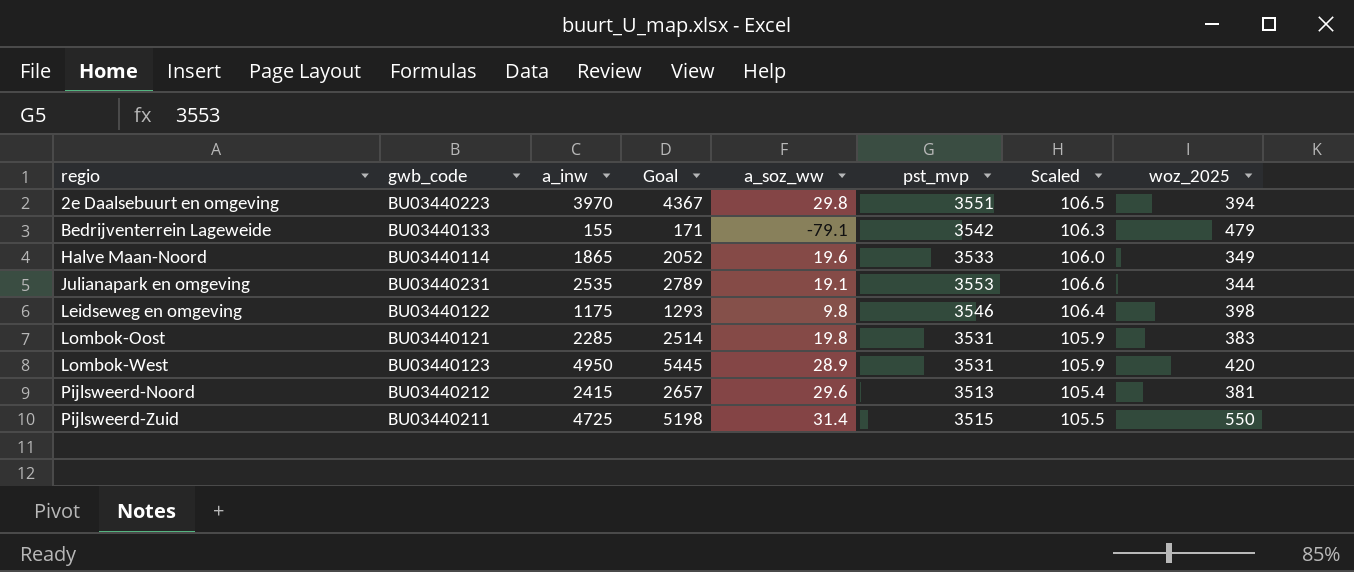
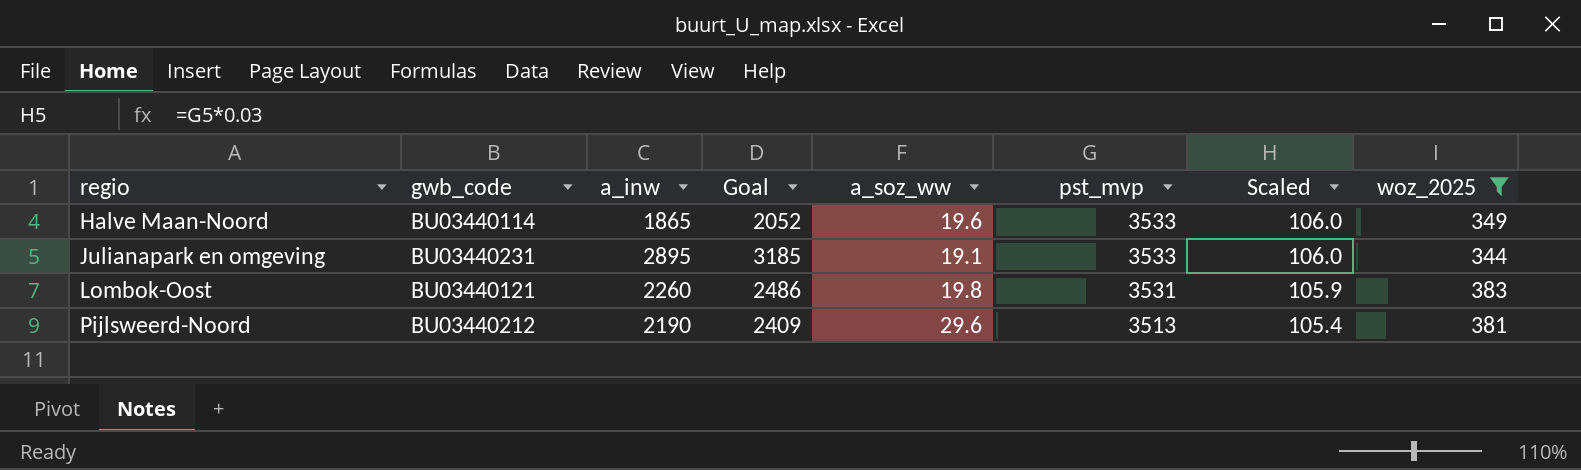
filter: none -> woz_2025 <= 383
Julianapark en omgeving | a_inw: 2535 -> 2895
Julianapark en omgeving | Goal: 2789 -> 3185
Julianapark en omgeving | pst_mvp: 3553 -> 3533
Julianapark en omgeving | Scaled: 106.6 -> 106.0
Lombok-Oost | a_inw: 2285 -> 2260
Lombok-Oost | Goal: 2514 -> 2486
Pijlsweerd-Noord | a_inw: 2415 -> 2190
Pijlsweerd-Noord | Goal: 2657 -> 2409

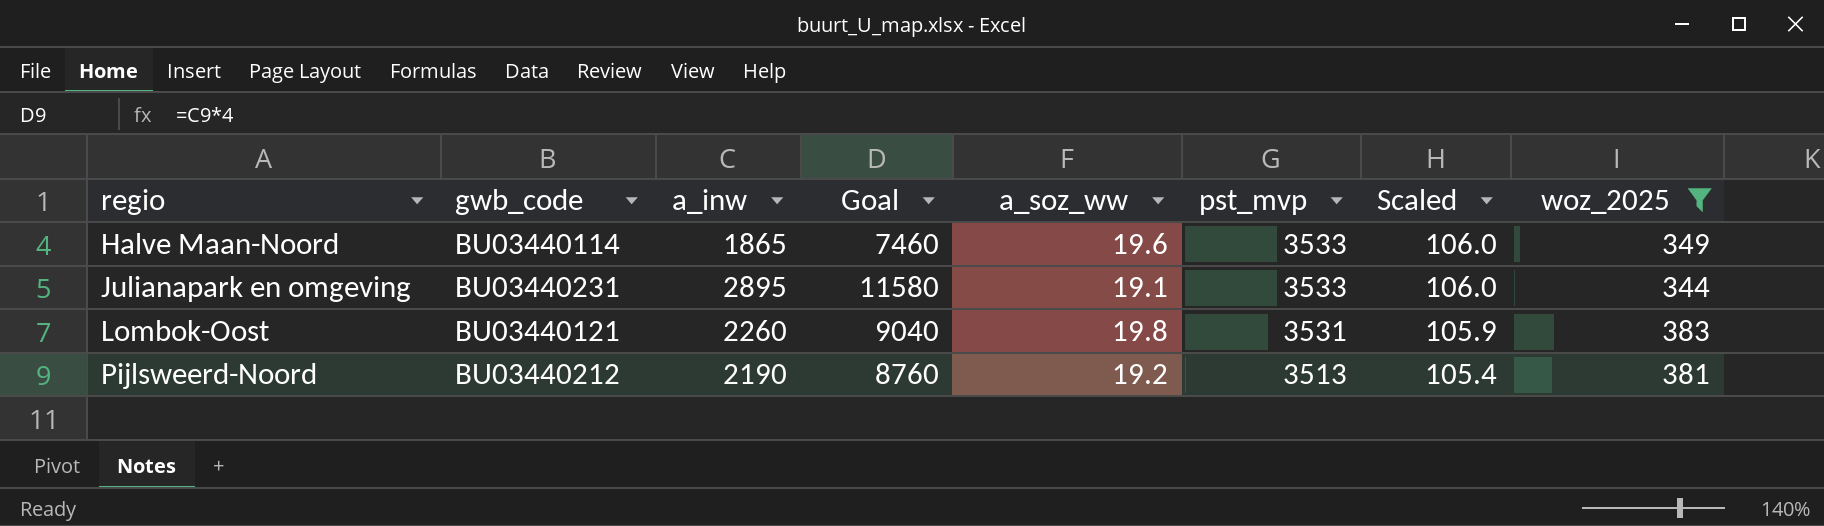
column Goal | formula: [a_inw] * 1.1 -> [a_inw] * 4
Pijlsweerd-Noord | a_soz_ww: 29.6 -> 19.2

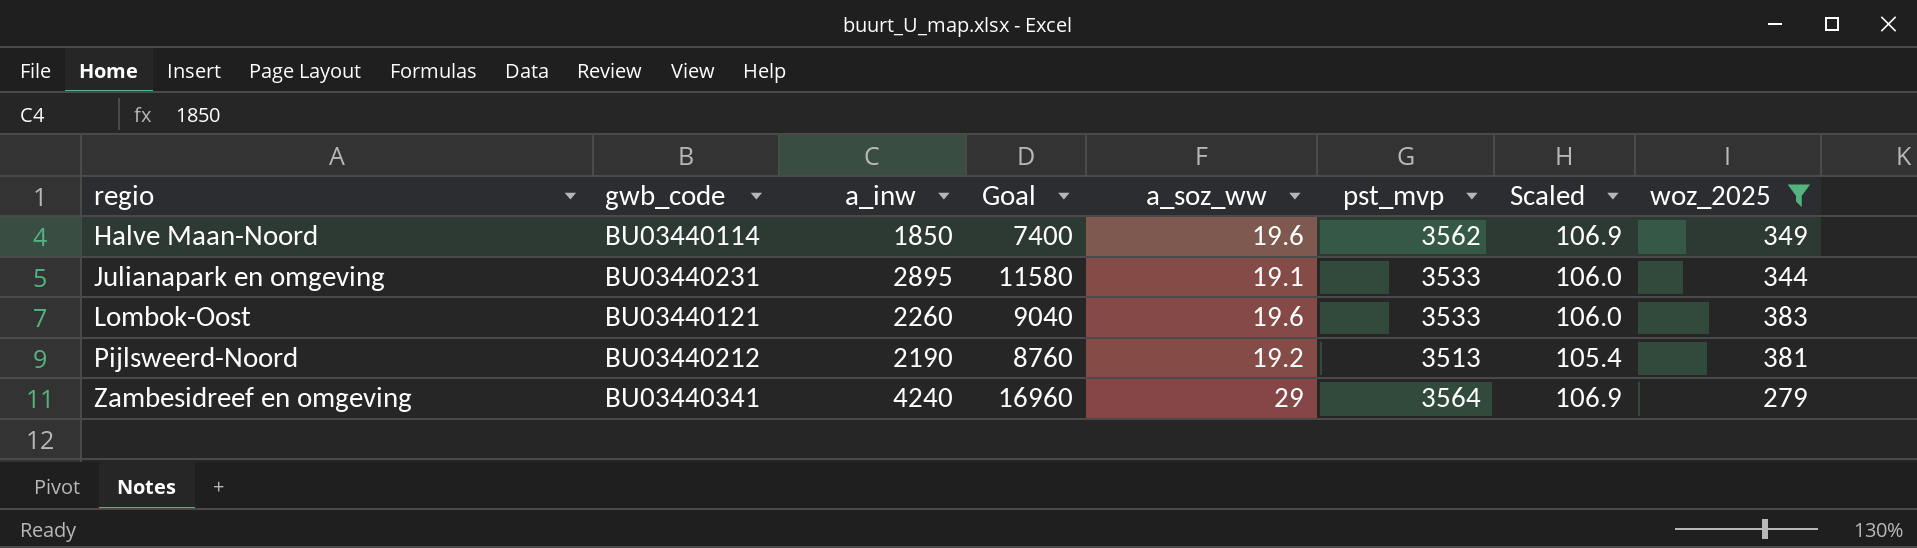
Halve Maan-Noord | a_inw: 1865 -> 1850
Halve Maan-Noord | Goal: 7460 -> 7400
Halve Maan-Noord | pst_mvp: 3533 -> 3562
Halve Maan-Noord | Scaled: 106.0 -> 106.9
Lombok-Oost | a_soz_ww: 19.8 -> 19.6
Lombok-Oost | pst_mvp: 3531 -> 3533
Lombok-Oost | Scaled: 105.9 -> 106.0
row Zambesidreef en omgeving: none -> BU03440341 | 4240 | 16960 | 29 | 3564 | 106.9 | 279

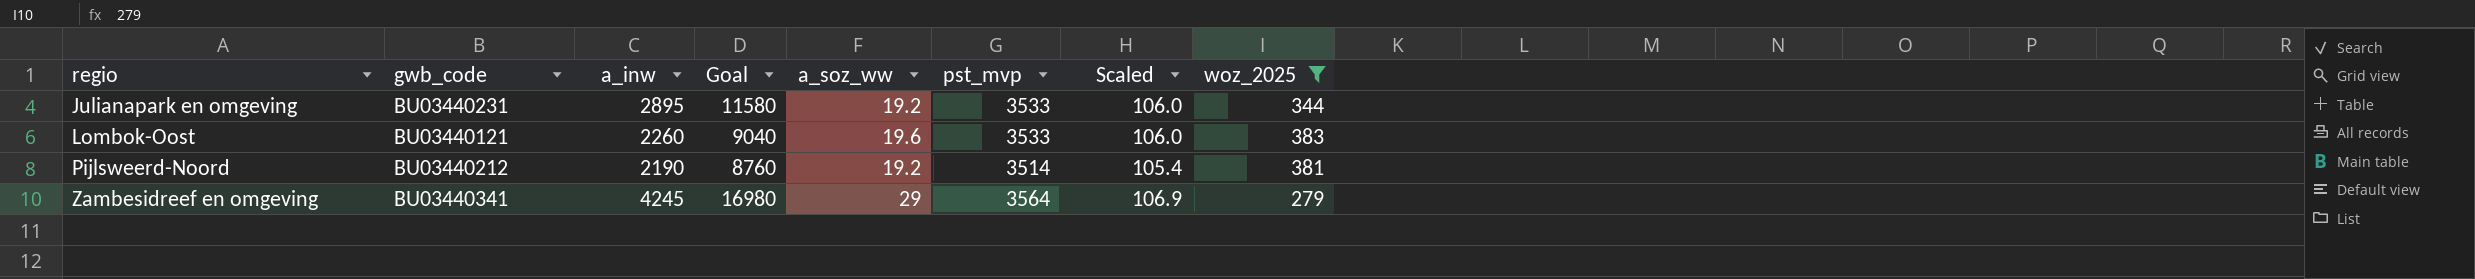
row Halve Maan-Noord: BU03440114 | 1850 | 7400 | 19.6 | 3562 | 106.9 | 349 -> none
Julianapark en omgeving | a_soz_ww: 19.1 -> 19.2
Pijlsweerd-Noord | pst_mvp: 3513 -> 3514
Zambesidreef en omgeving | a_inw: 4240 -> 4245
Zambesidreef en omgeving | Goal: 16960 -> 16980

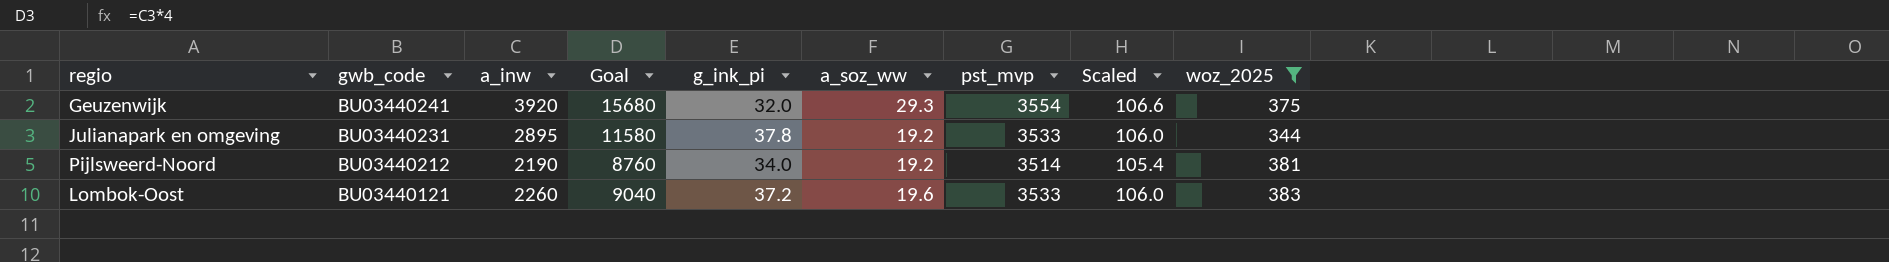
row order: regio ascending -> gwb_code descending
column g_ink_pi | position: none -> 5
row Zambesidreef en omgeving: BU03440341 | 4245 | 16980 | 29 | 3564 | 106.9 | 279 -> none
row Geuzenwijk: none -> BU03440241 | 3920 | 15680 | 32.0 | 29.3 | 3554 | 106.6 | 375

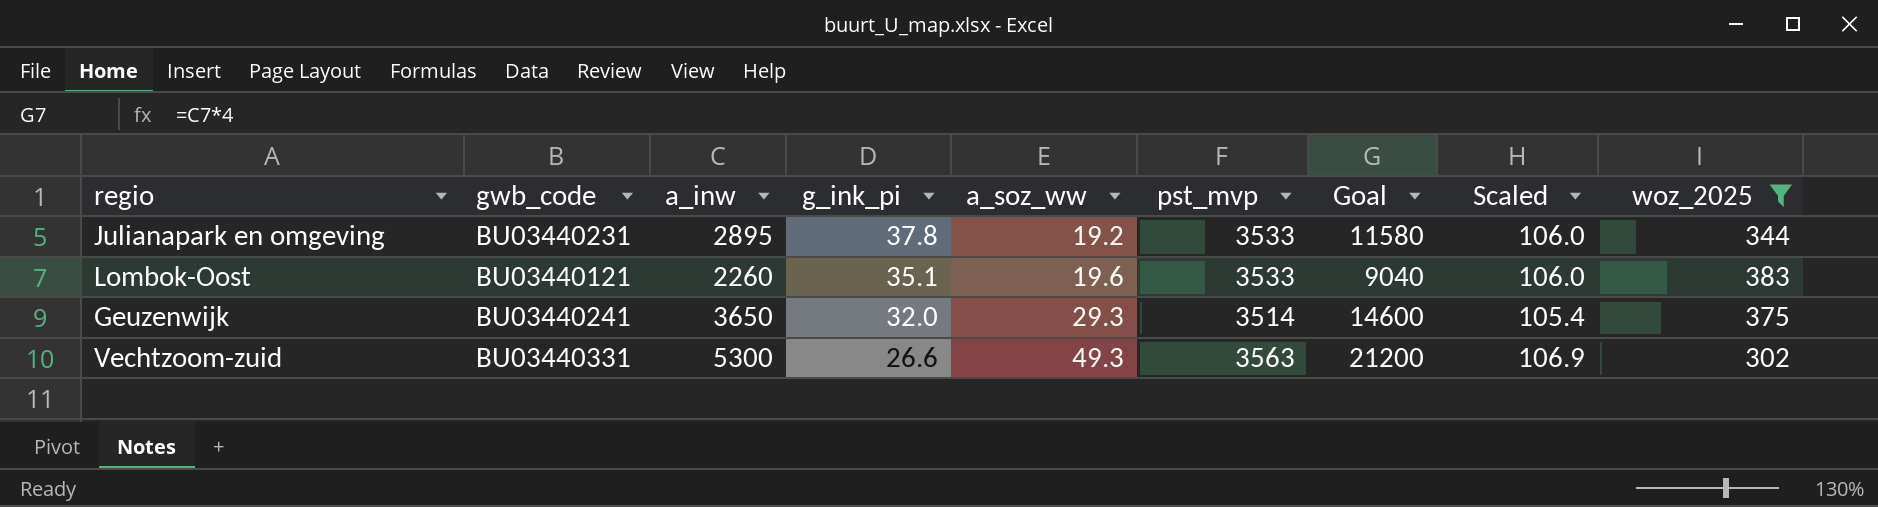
row order: gwb_code descending -> g_ink_pi descending
column Goal | position: 4 -> 7
row Pijlsweerd-Noord: BU03440212 | 2190 | 8760 | 34.0 | 19.2 | 3514 | 105.4 | 381 -> none
Lombok-Oost | g_ink_pi: 37.2 -> 35.1
Geuzenwijk | a_inw: 3920 -> 3650
Geuzenwijk | pst_mvp: 3554 -> 3514
Geuzenwijk | Goal: 15680 -> 14600
Geuzenwijk | Scaled: 106.6 -> 105.4
row Vechtzoom-zuid: none -> BU03440331 | 5300 | 26.6 | 49.3 | 3563 | 21200 | 106.9 | 302

